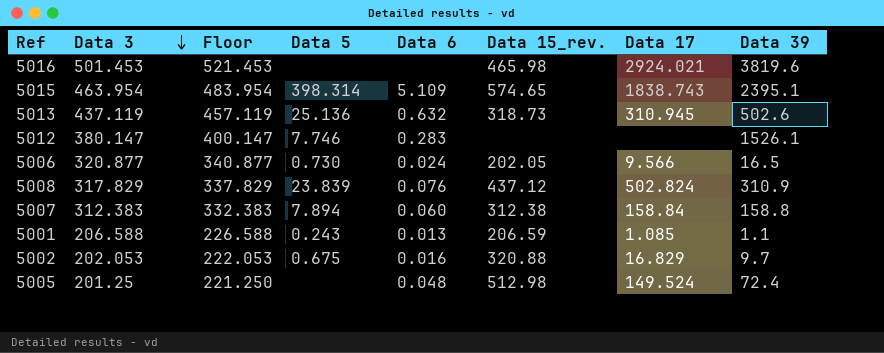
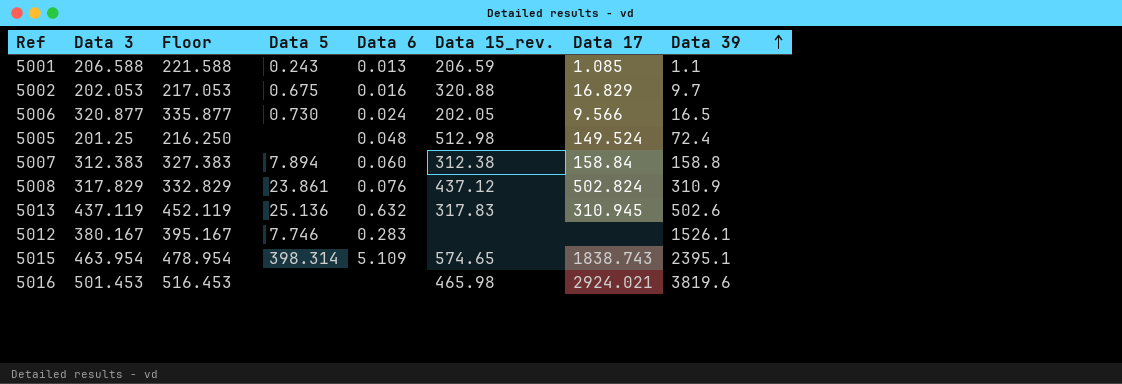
row order: Data 3 descending -> Data 39 ascending
column Floor | formula: [Data 3] + 20 -> [Data 3] + 15
5008 | Data 5: 23.839 -> 23.861
5013 | Data 15_rev.: 318.73 -> 317.83
5012 | Data 3: 380.147 -> 380.167

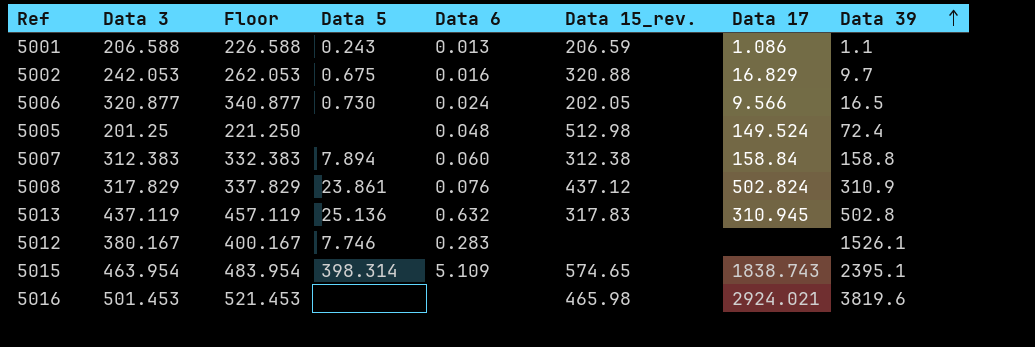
column Floor | formula: [Data 3] + 15 -> [Data 3] + 20
5001 | Data 17: 1.085 -> 1.086
5002 | Data 3: 202.053 -> 242.053
5013 | Data 39: 502.6 -> 502.8

